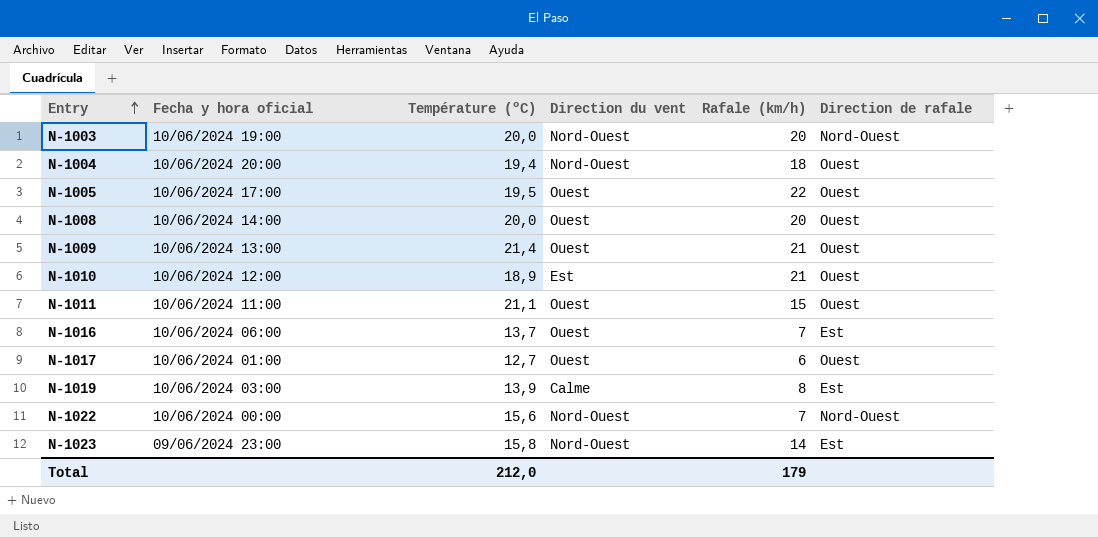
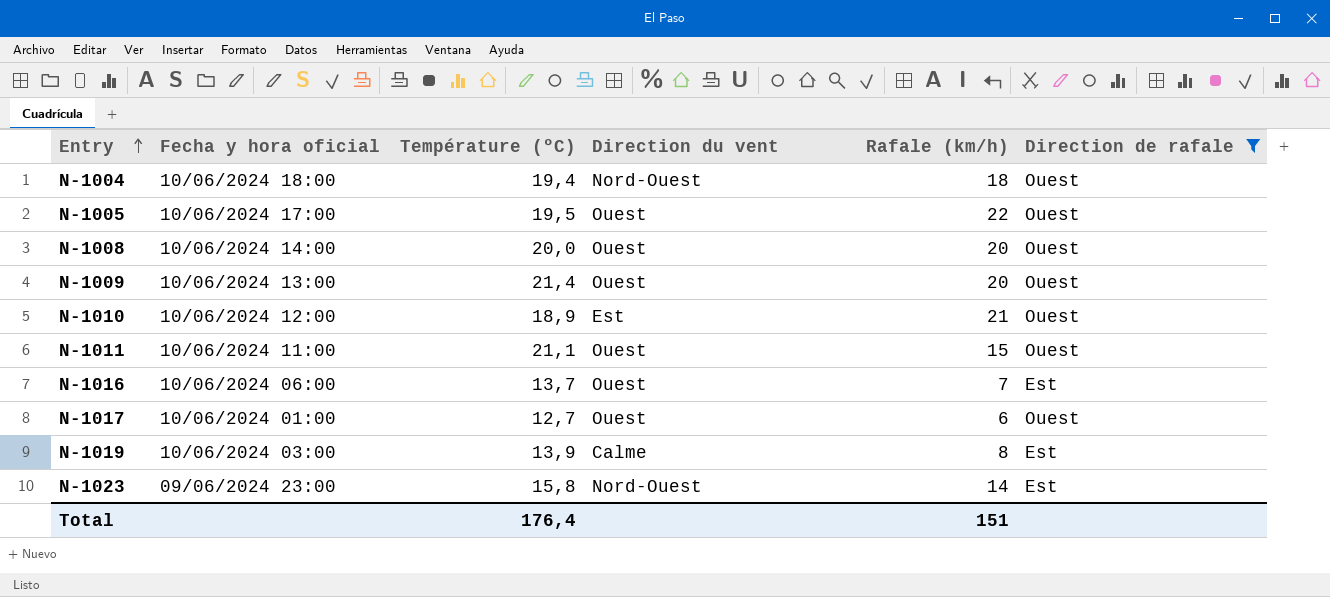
filter: none -> Direction de rafale != Nord-Ouest
N-1004 | Fecha y hora oficial: 10/06/2024 20:00 -> 10/06/2024 18:00
N-1009 | Rafale (km/h): 21 -> 20
Total | Température (ºC): 212,0 -> 176,4
Total | Rafale (km/h): 179 -> 151

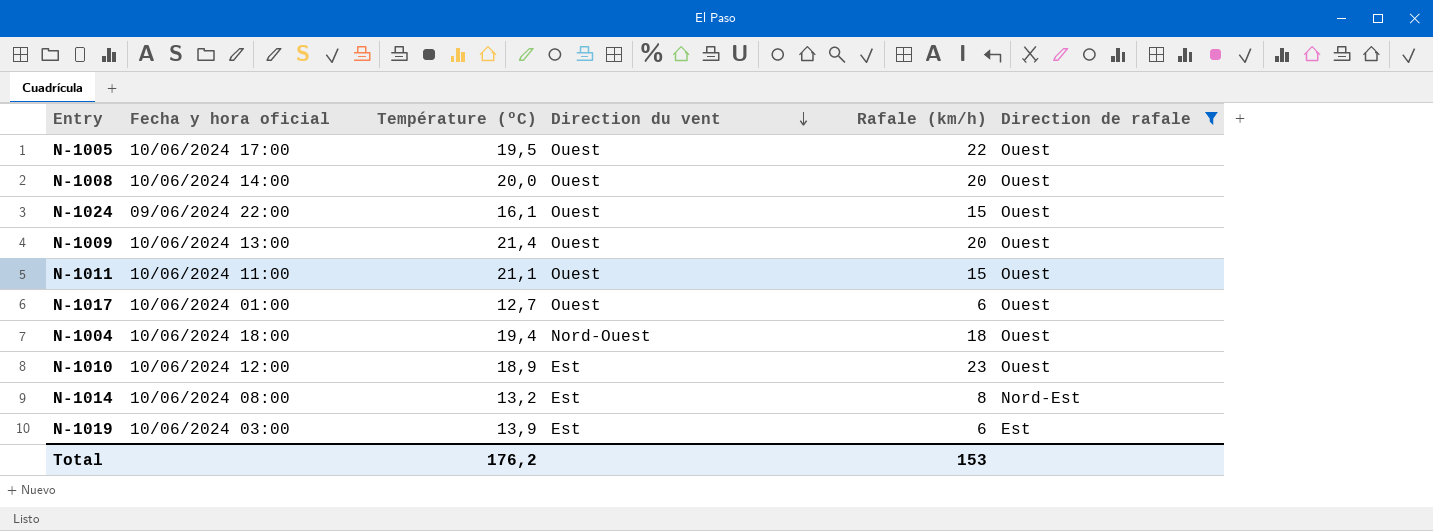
row order: Entry ascending -> Direction du vent descending
row N-1016: 10/06/2024 06:00 | 13,7 | Ouest | 7 | Est -> none
row N-1023: 09/06/2024 23:00 | 15,8 | Nord-Ouest | 14 | Est -> none
row N-1024: none -> 09/06/2024 22:00 | 16,1 | Ouest | 15 | Ouest
N-1010 | Rafale (km/h): 21 -> 23
row N-1014: none -> 10/06/2024 08:00 | 13,2 | Est | 8 | Nord-Est
N-1019 | Direction du vent: Calme -> Est
N-1019 | Rafale (km/h): 8 -> 6
Total | Température (ºC): 176,4 -> 176,2
Total | Rafale (km/h): 151 -> 153

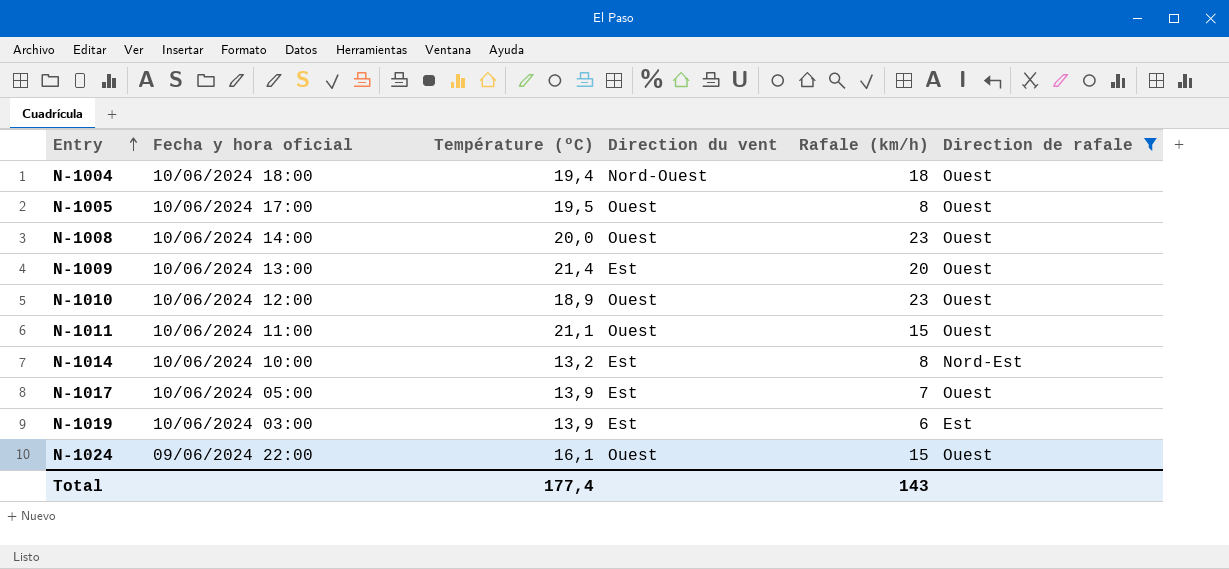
row order: Direction du vent descending -> Entry ascending
N-1005 | Rafale (km/h): 22 -> 8
N-1008 | Rafale (km/h): 20 -> 23
N-1009 | Direction du vent: Ouest -> Est
N-1010 | Direction du vent: Est -> Ouest
N-1014 | Fecha y hora oficial: 10/06/2024 08:00 -> 10/06/2024 10:00
N-1017 | Fecha y hora oficial: 10/06/2024 01:00 -> 10/06/2024 05:00
N-1017 | Température (ºC): 12,7 -> 13,9
N-1017 | Direction du vent: Ouest -> Est
N-1017 | Rafale (km/h): 6 -> 7
Total | Température (ºC): 176,2 -> 177,4
Total | Rafale (km/h): 153 -> 143

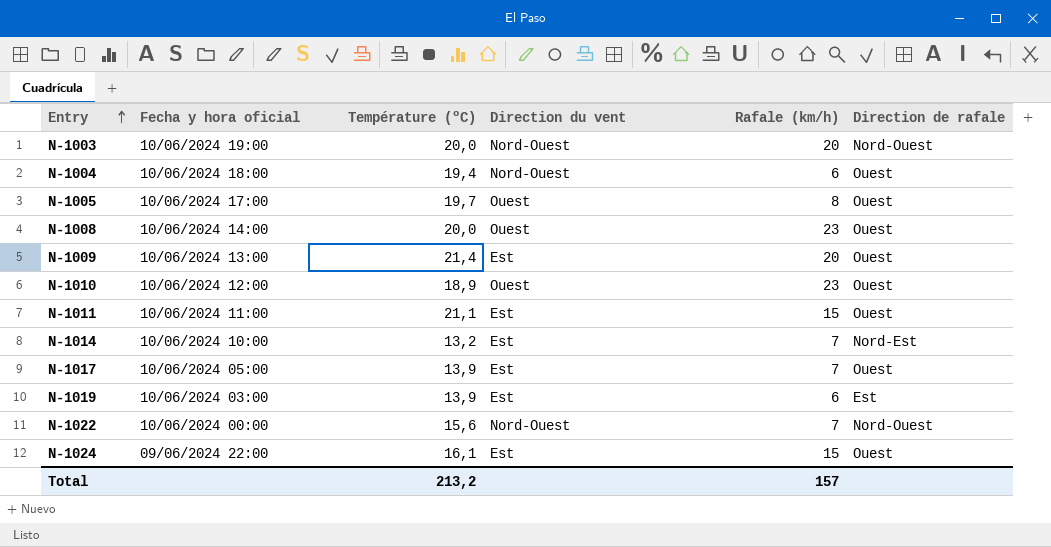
filter: Direction de rafale != Nord-Ouest -> none
N-1004 | Rafale (km/h): 18 -> 6
N-1005 | Température (ºC): 19,5 -> 19,7
N-1011 | Direction du vent: Ouest -> Est
N-1014 | Rafale (km/h): 8 -> 7
N-1024 | Direction du vent: Ouest -> Est
Total | Température (ºC): 177,4 -> 213,2
Total | Rafale (km/h): 143 -> 157

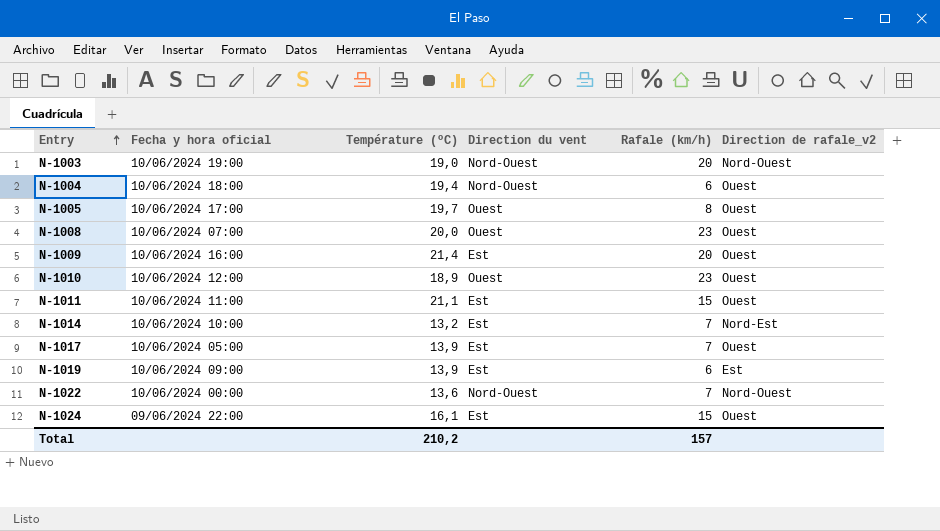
column name: Direction de rafale -> Direction de rafale_v2
N-1003 | Température (ºC): 20,0 -> 19,0
N-1008 | Fecha y hora oficial: 10/06/2024 14:00 -> 10/06/2024 07:00
N-1009 | Fecha y hora oficial: 10/06/2024 13:00 -> 10/06/2024 16:00
N-1019 | Fecha y hora oficial: 10/06/2024 03:00 -> 10/06/2024 09:00
N-1022 | Température (ºC): 15,6 -> 13,6
Total | Température (ºC): 213,2 -> 210,2

